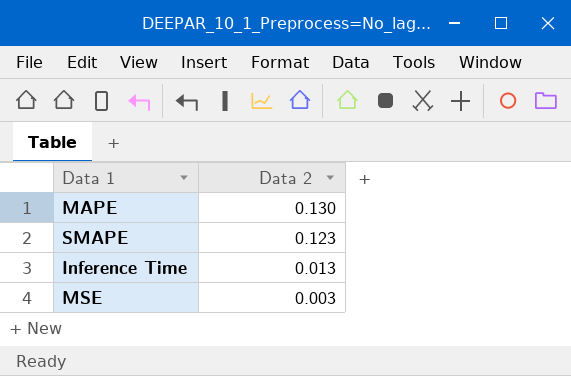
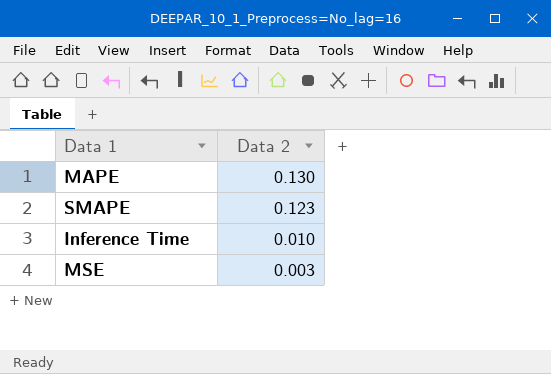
Inference Time | Data 2: 0.013 -> 0.010

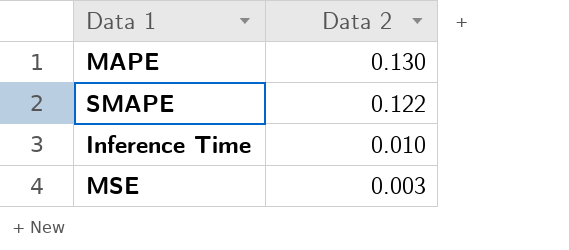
SMAPE | Data 2: 0.123 -> 0.122

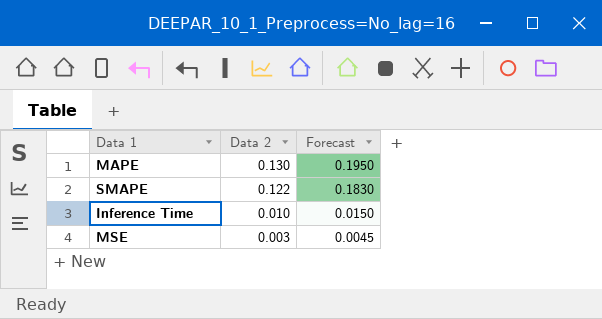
column Forecast | formula: none -> [Data 2] * 1.5

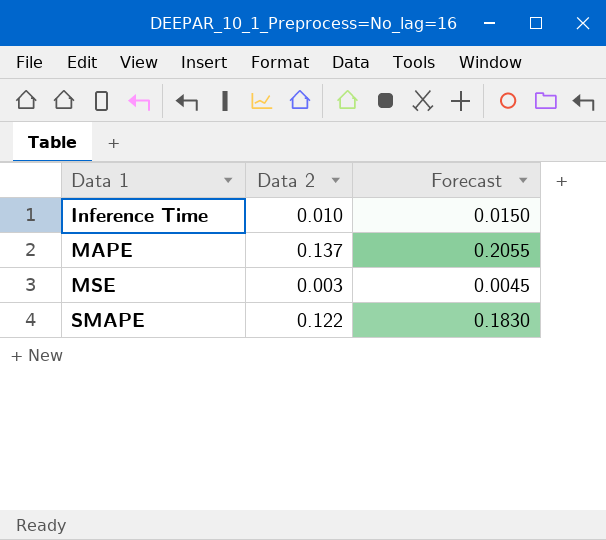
row order: Data 2 descending -> Data 1 ascending
MAPE | Data 2: 0.130 -> 0.137
MAPE | Forecast: 0.1950 -> 0.2055

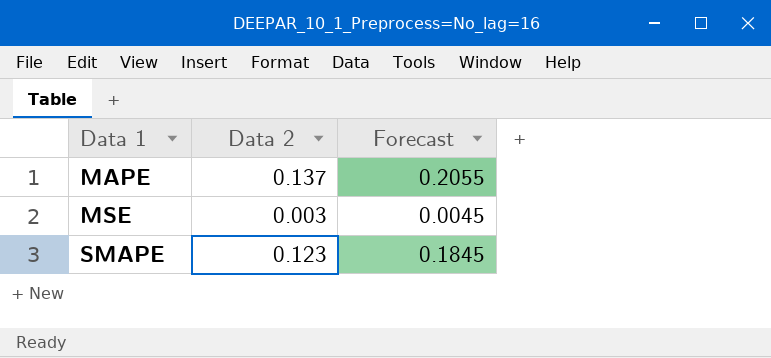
row Inference Time: 0.010 | 0.0150 -> none
SMAPE | Data 2: 0.122 -> 0.123
SMAPE | Forecast: 0.1830 -> 0.1845

